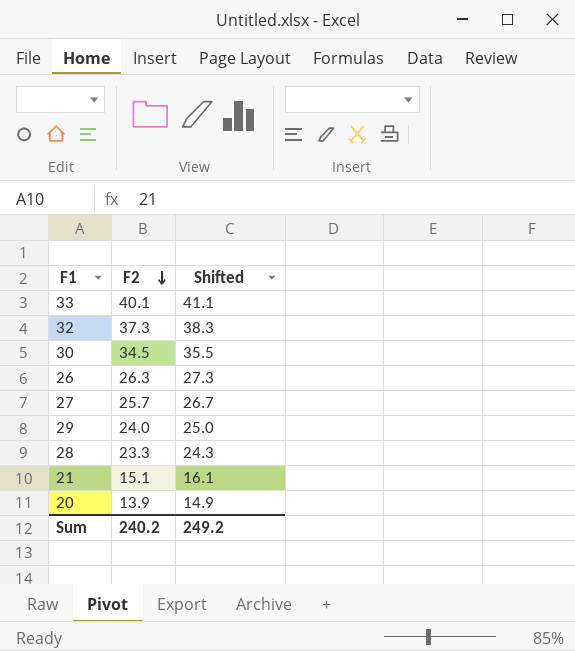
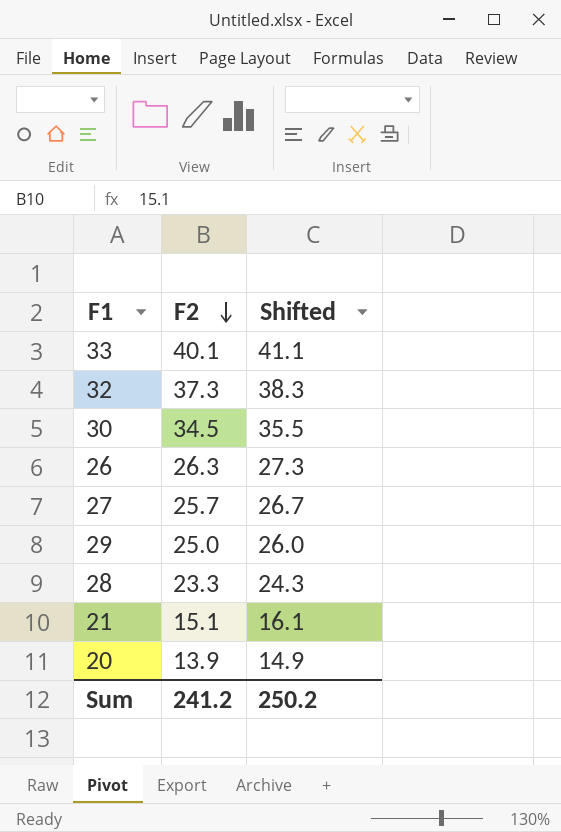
29 | F2: 24.0 -> 25.0
29 | Shifted: 25.0 -> 26.0
Sum | F2: 240.2 -> 241.2
Sum | Shifted: 249.2 -> 250.2

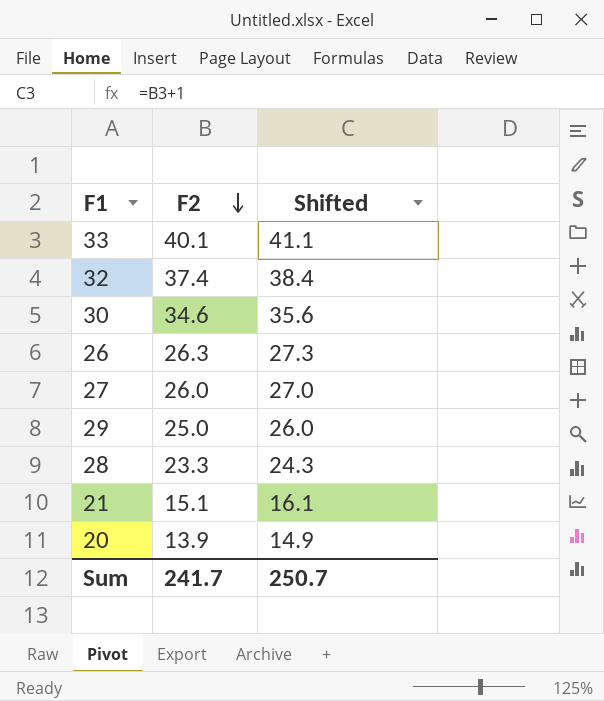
32 | F2: 37.3 -> 37.4
32 | Shifted: 38.3 -> 38.4
30 | F2: 34.5 -> 34.6
30 | Shifted: 35.5 -> 35.6
27 | F2: 25.7 -> 26.0
27 | Shifted: 26.7 -> 27.0
Sum | F2: 241.2 -> 241.7
Sum | Shifted: 250.2 -> 250.7

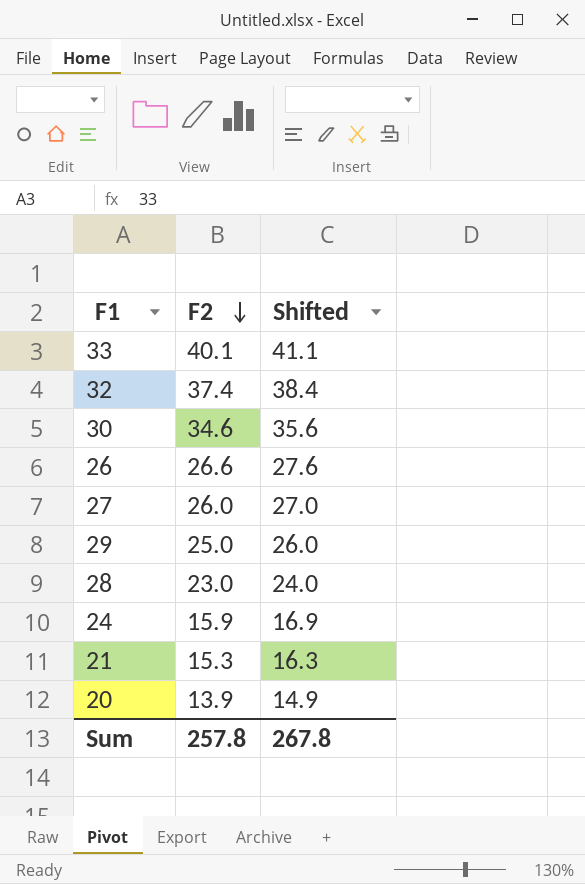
26 | F2: 26.3 -> 26.6
26 | Shifted: 27.3 -> 27.6
28 | F2: 23.3 -> 23.0
28 | Shifted: 24.3 -> 24.0
row 24: none -> 15.9 | 16.9
21 | F2: 15.1 -> 15.3
21 | Shifted: 16.1 -> 16.3
Sum | F2: 241.7 -> 257.8
Sum | Shifted: 250.7 -> 267.8

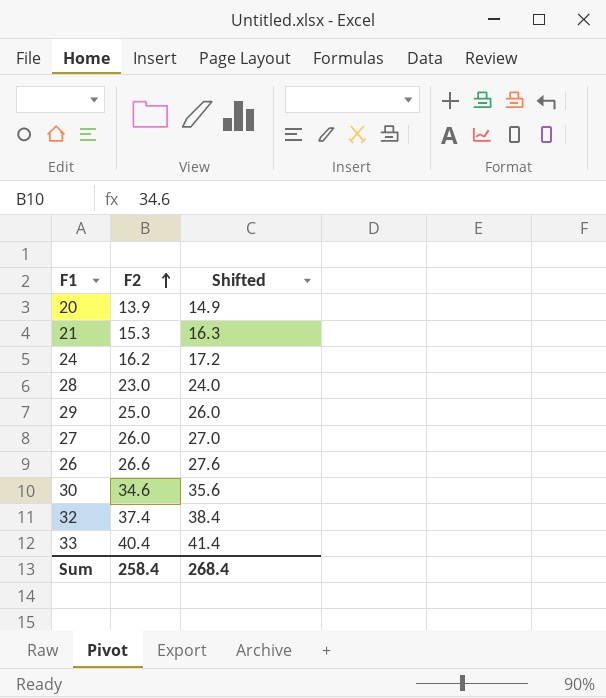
row order: F2 descending -> F2 ascending
24 | F2: 15.9 -> 16.2
24 | Shifted: 16.9 -> 17.2
33 | F2: 40.1 -> 40.4
33 | Shifted: 41.1 -> 41.4
Sum | F2: 257.8 -> 258.4
Sum | Shifted: 267.8 -> 268.4

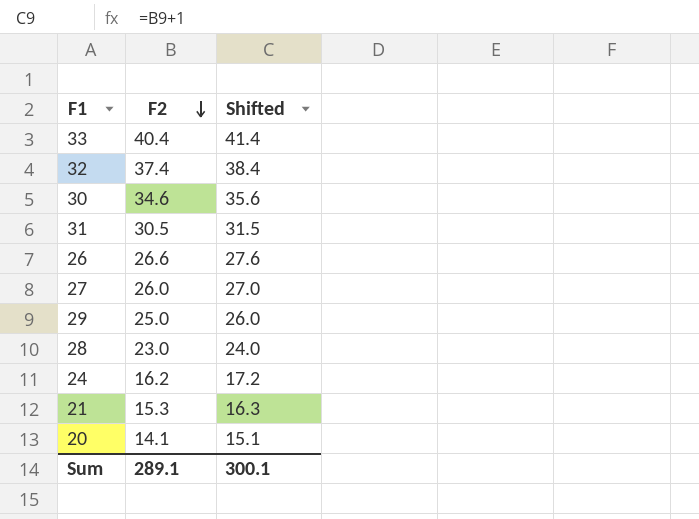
row order: F2 ascending -> F2 descending
row 31: none -> 30.5 | 31.5
20 | F2: 13.9 -> 14.1
20 | Shifted: 14.9 -> 15.1
Sum | F2: 258.4 -> 289.1
Sum | Shifted: 268.4 -> 300.1

